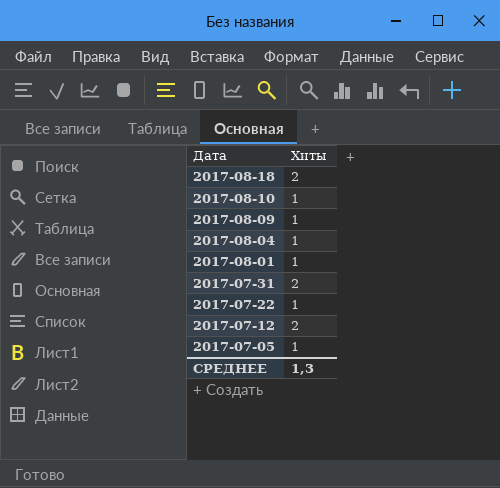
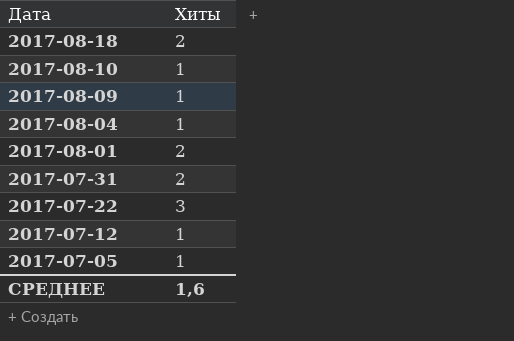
2017-08-01 | Хиты: 1 -> 2
2017-07-22 | Хиты: 1 -> 3
2017-07-12 | Хиты: 2 -> 1
СРЕДНЕЕ | Хиты: 1,3 -> 1,6

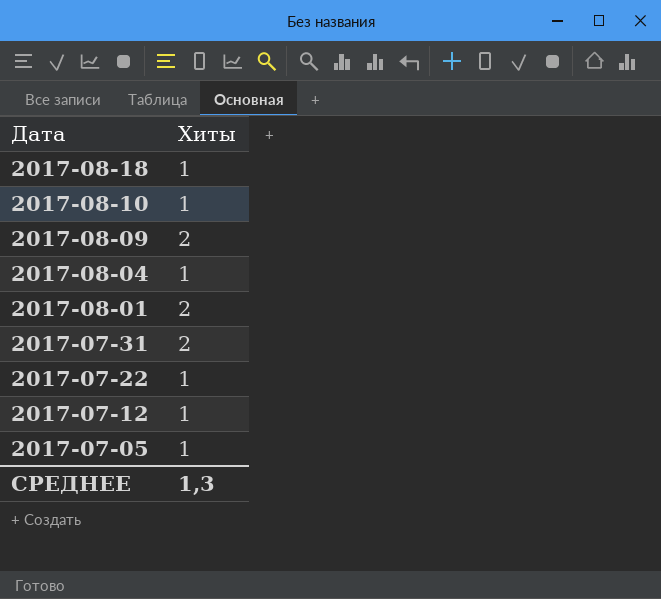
2017-08-18 | Хиты: 2 -> 1
2017-08-09 | Хиты: 1 -> 2
2017-07-22 | Хиты: 3 -> 1
СРЕДНЕЕ | Хиты: 1,6 -> 1,3

